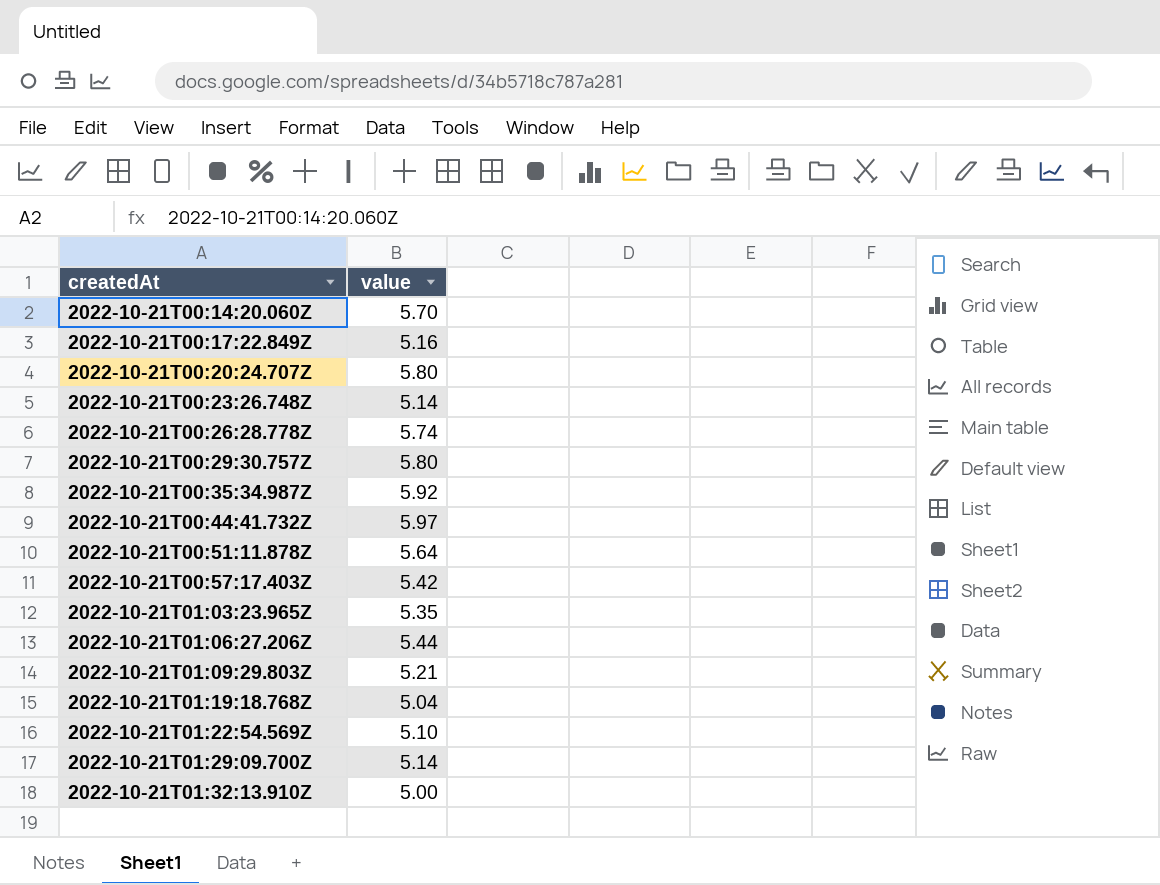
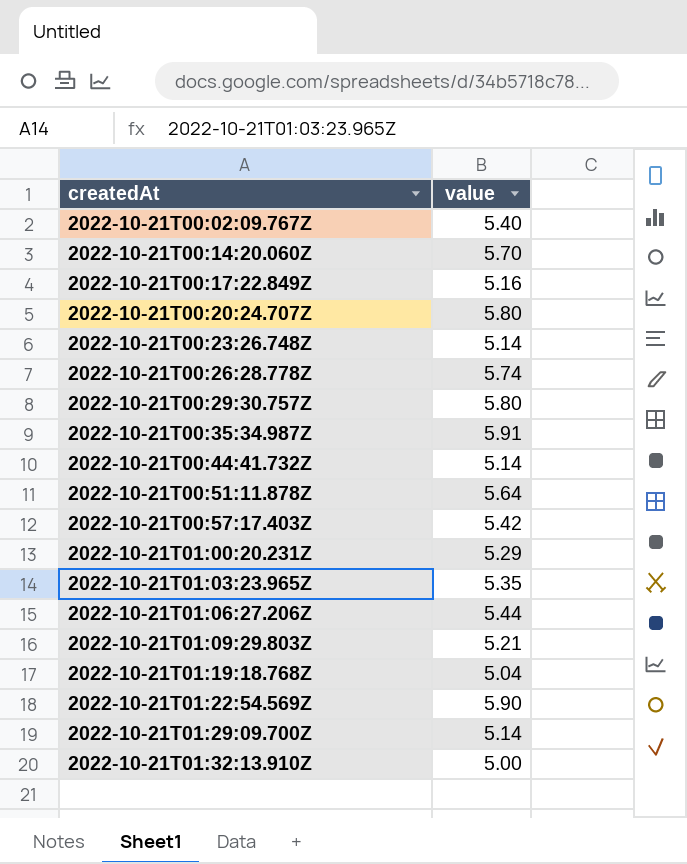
row 2022-10-21T00:02:09.767Z: none -> 5.40
2022-10-21T00:35:34.987Z | value: 5.92 -> 5.91
2022-10-21T00:44:41.732Z | value: 5.97 -> 5.14
row 2022-10-21T01:00:20.231Z: none -> 5.29
2022-10-21T01:22:54.569Z | value: 5.10 -> 5.90

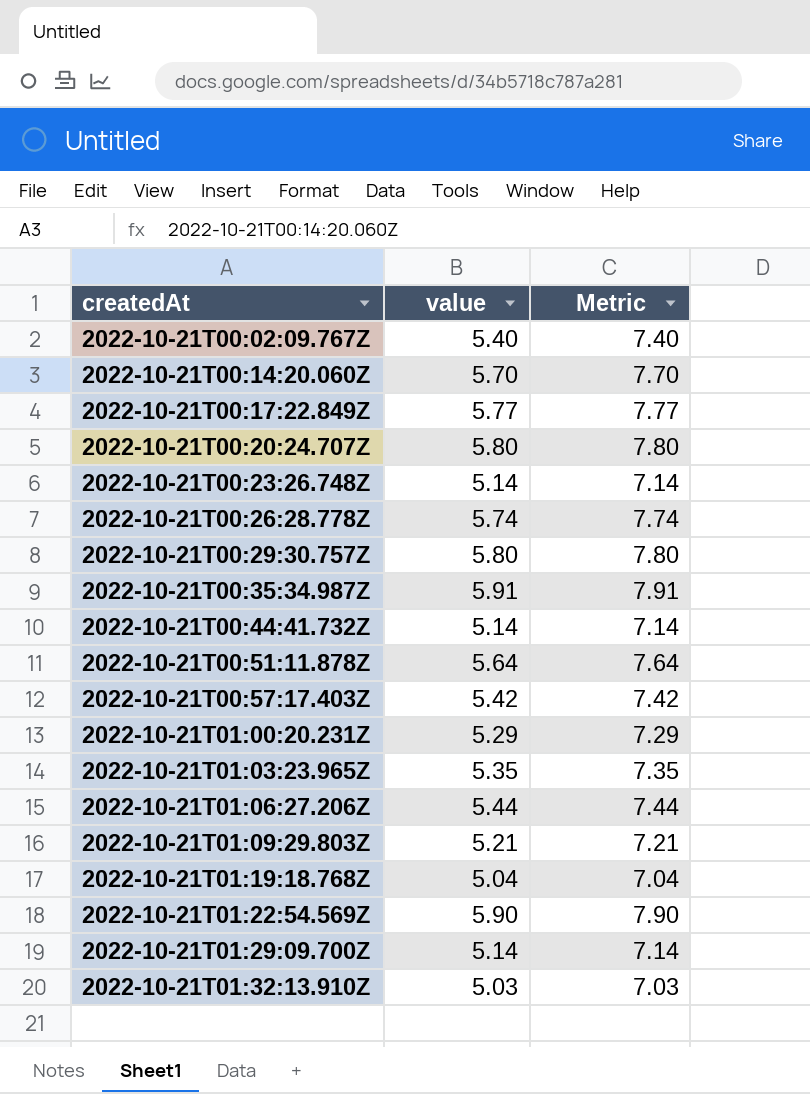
column Metric | formula: none -> [value] + 2
2022-10-21T00:17:22.849Z | value: 5.16 -> 5.77
2022-10-21T01:32:13.910Z | value: 5.00 -> 5.03

